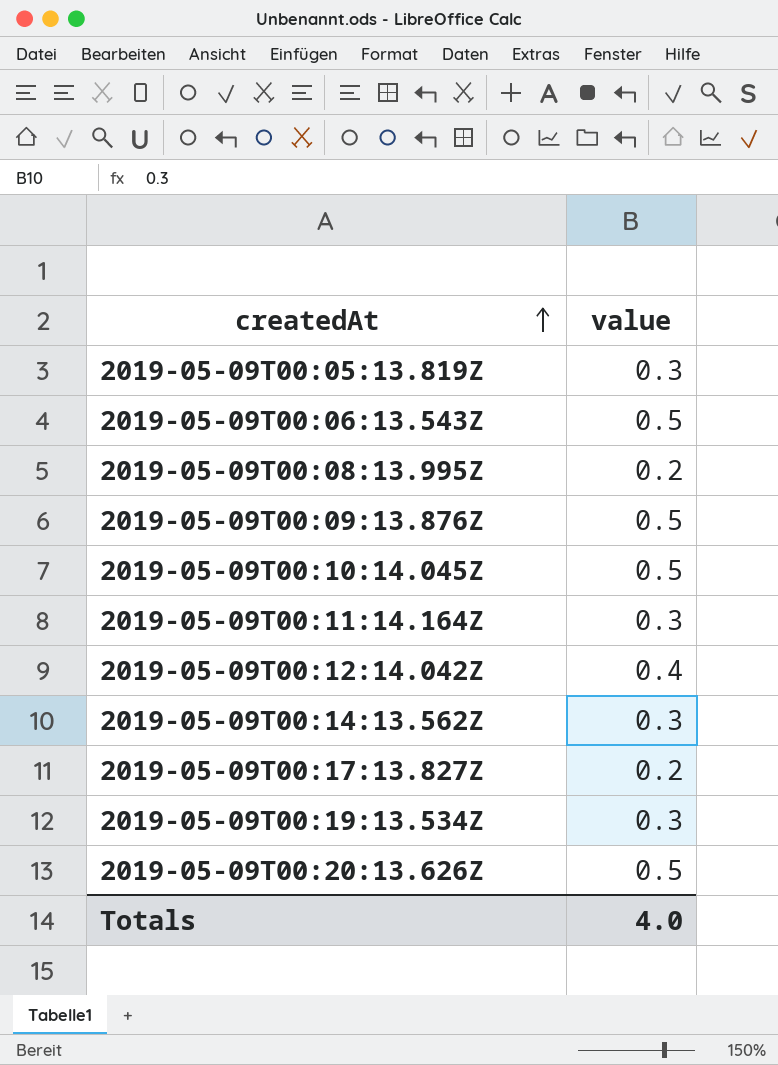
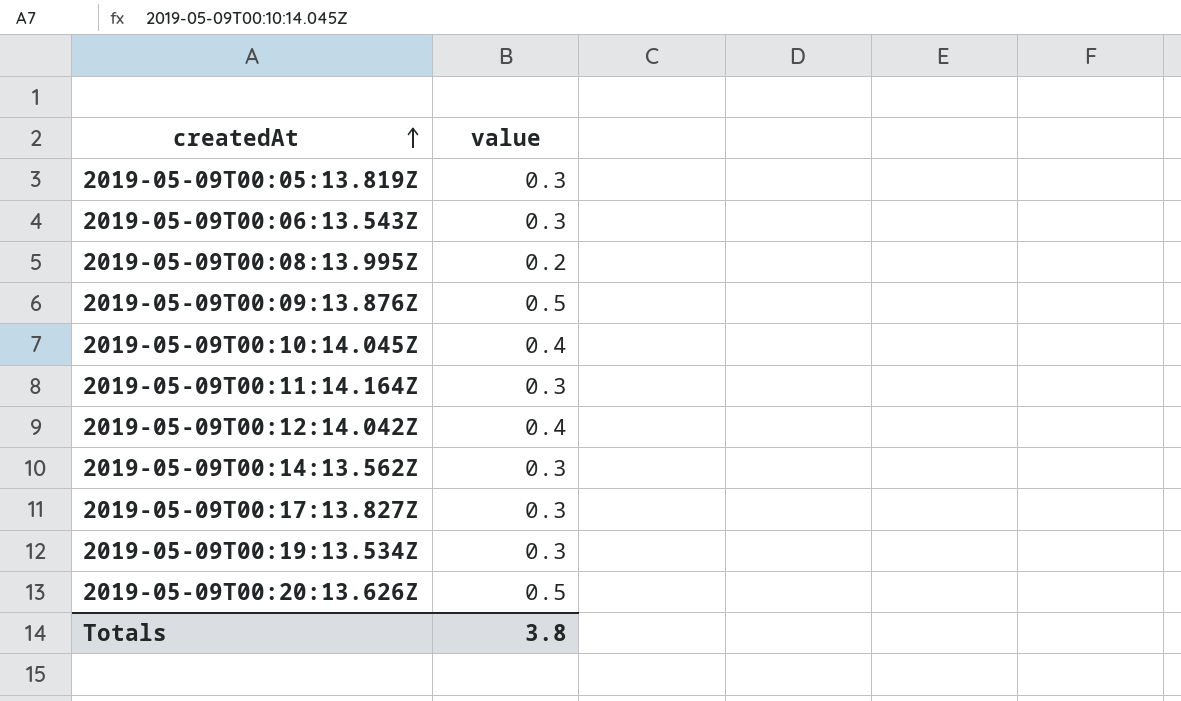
2019-05-09T00:06:13.543Z | value: 0.5 -> 0.3
2019-05-09T00:10:14.045Z | value: 0.5 -> 0.4
2019-05-09T00:17:13.827Z | value: 0.2 -> 0.3
Totals | value: 4.0 -> 3.8

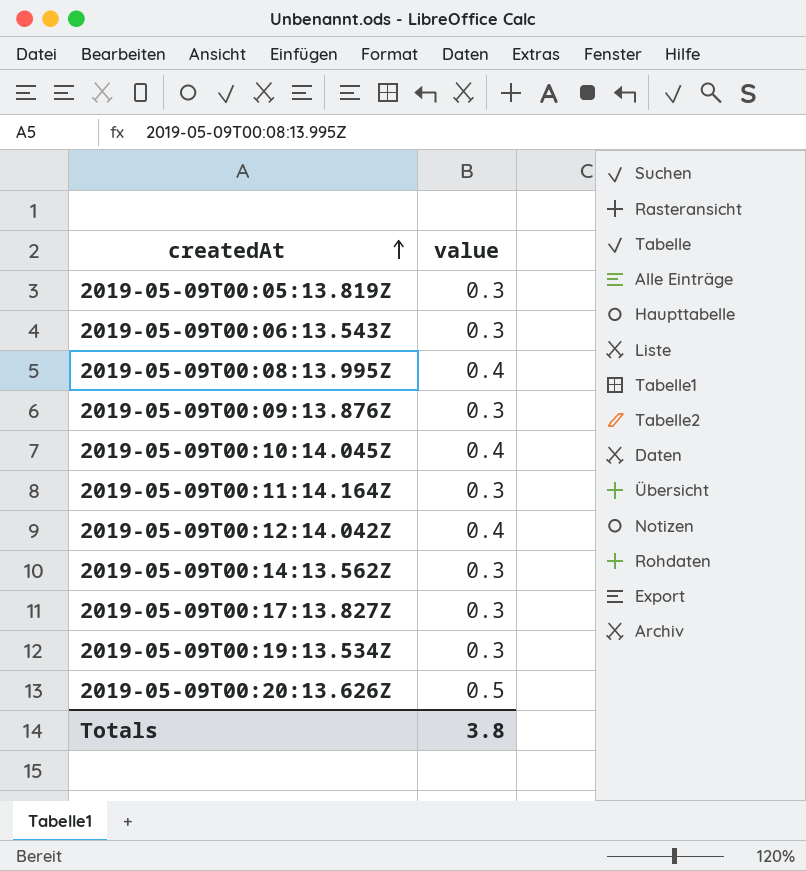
2019-05-09T00:08:13.995Z | value: 0.2 -> 0.4
2019-05-09T00:09:13.876Z | value: 0.5 -> 0.3

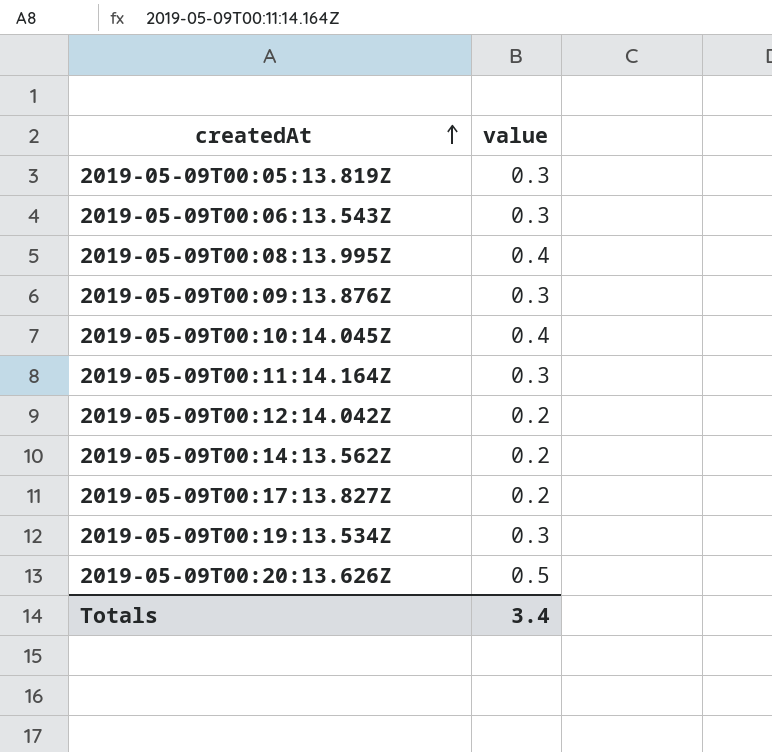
2019-05-09T00:12:14.042Z | value: 0.4 -> 0.2
2019-05-09T00:14:13.562Z | value: 0.3 -> 0.2
2019-05-09T00:17:13.827Z | value: 0.3 -> 0.2
Totals | value: 3.8 -> 3.4

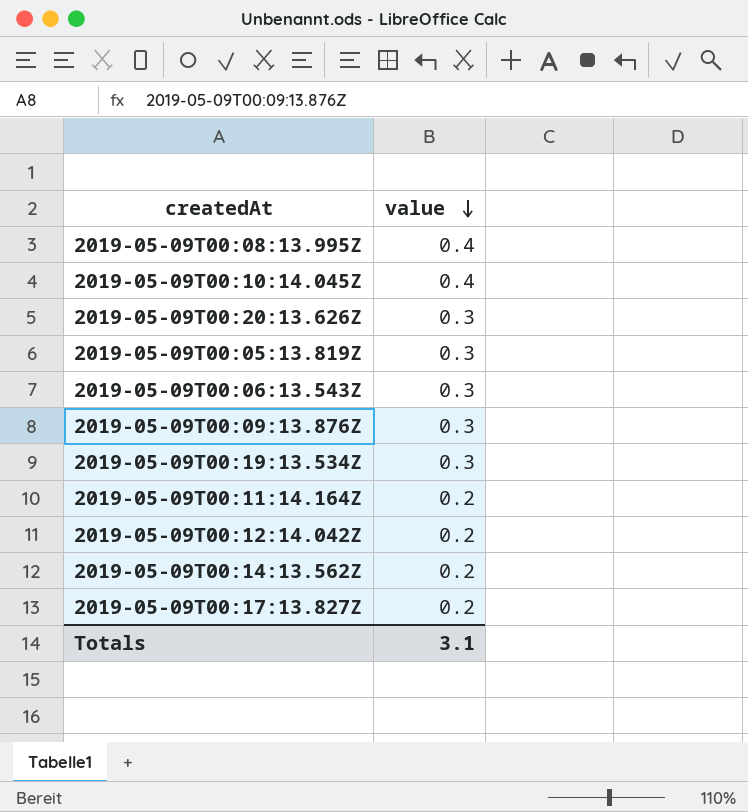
row order: createdAt ascending -> value descending
2019-05-09T00:20:13.626Z | value: 0.5 -> 0.3
2019-05-09T00:11:14.164Z | value: 0.3 -> 0.2
Totals | value: 3.4 -> 3.1

